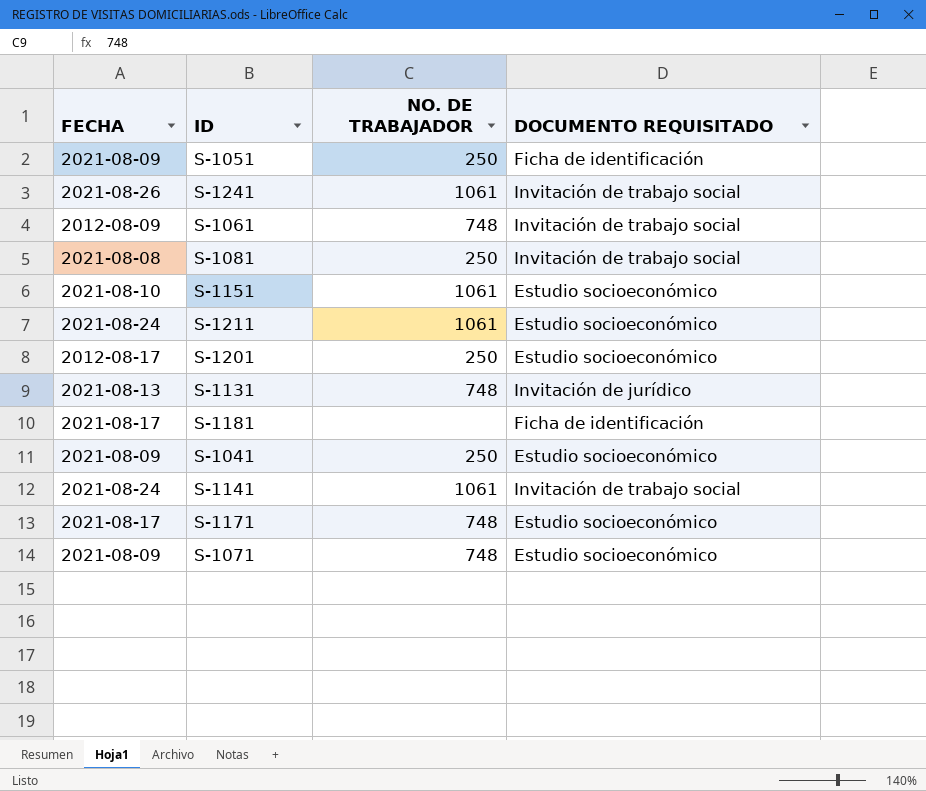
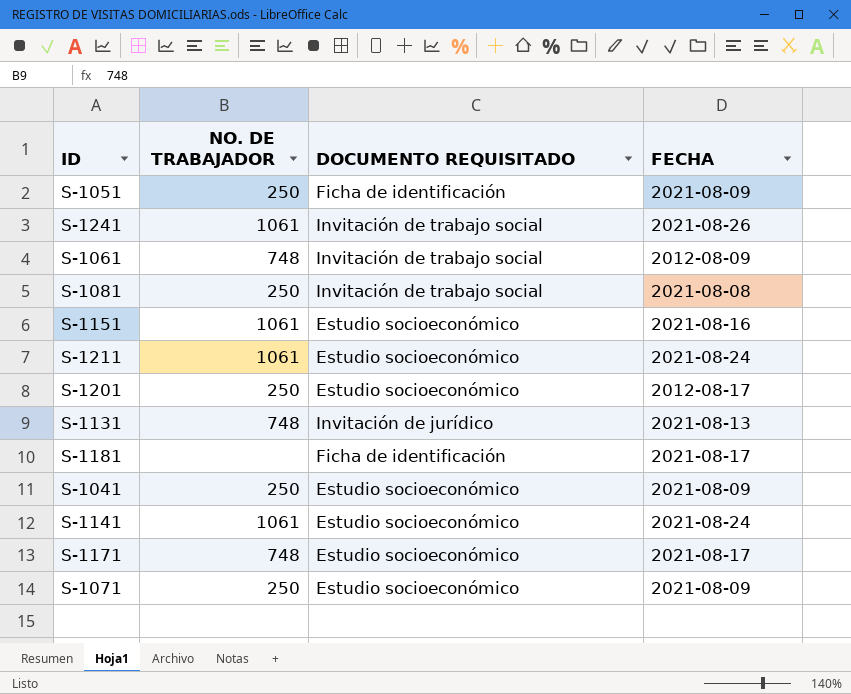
column FECHA | position: 1 -> 4
S-1151 | FECHA: 2021-08-10 -> 2021-08-16
S-1141 | DOCUMENTO REQUISITADO: Invitación de trabajo social -> Estudio socioeconómico
S-1071 | NO. DE TRABAJADOR: 748 -> 250

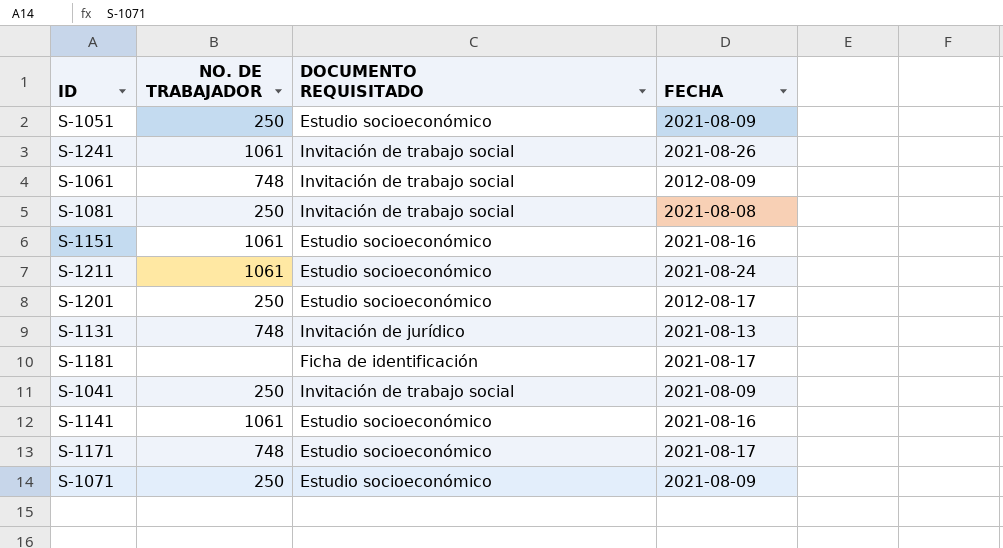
S-1051 | DOCUMENTO REQUISITADO: Ficha de identificación -> Estudio socioeconómico
S-1041 | DOCUMENTO REQUISITADO: Estudio socioeconómico -> Invitación de trabajo social
S-1141 | FECHA: 2021-08-24 -> 2021-08-16

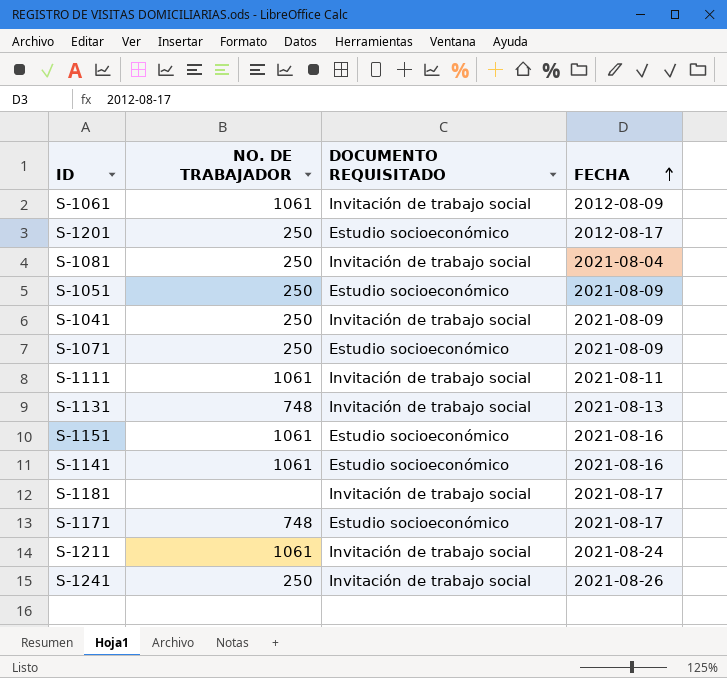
row order: none -> FECHA ascending
S-1061 | NO. DE TRABAJADOR: 748 -> 1061
S-1081 | FECHA: 2021-08-08 -> 2021-08-04
row S-1111: none -> 1061 | Invitación de trabajo social | 2021-08-11
S-1131 | DOCUMENTO REQUISITADO: Invitación de jurídico -> Invitación de trabajo social
S-1181 | DOCUMENTO REQUISITADO: Ficha de identificación -> Invitación de trabajo social
S-1211 | DOCUMENTO REQUISITADO: Estudio socioeconómico -> Invitación de trabajo social
S-1241 | NO. DE TRABAJADOR: 1061 -> 250

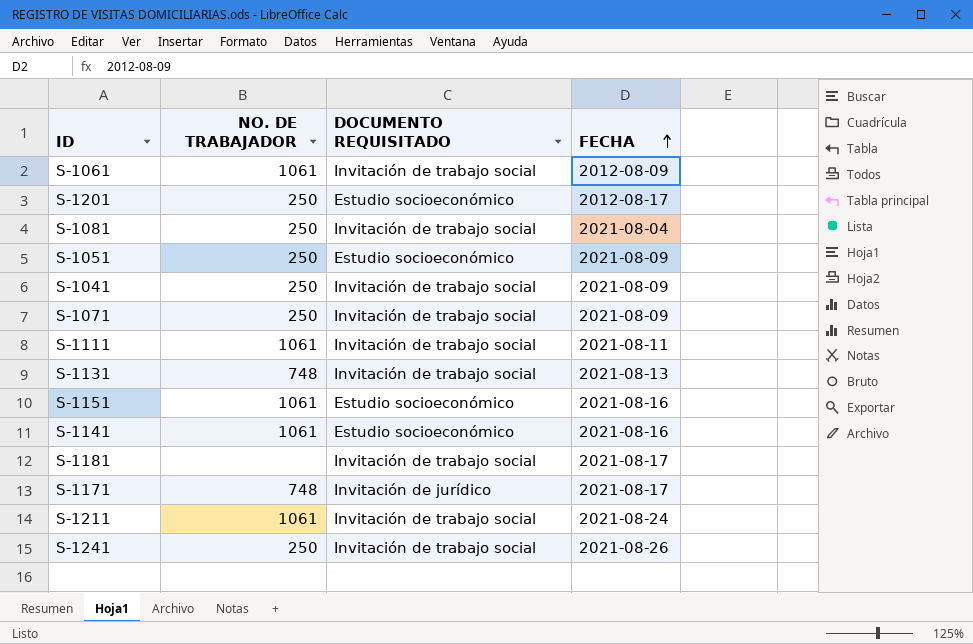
S-1071 | DOCUMENTO REQUISITADO: Estudio socioeconómico -> Invitación de trabajo social
S-1171 | DOCUMENTO REQUISITADO: Estudio socioeconómico -> Invitación de jurídico

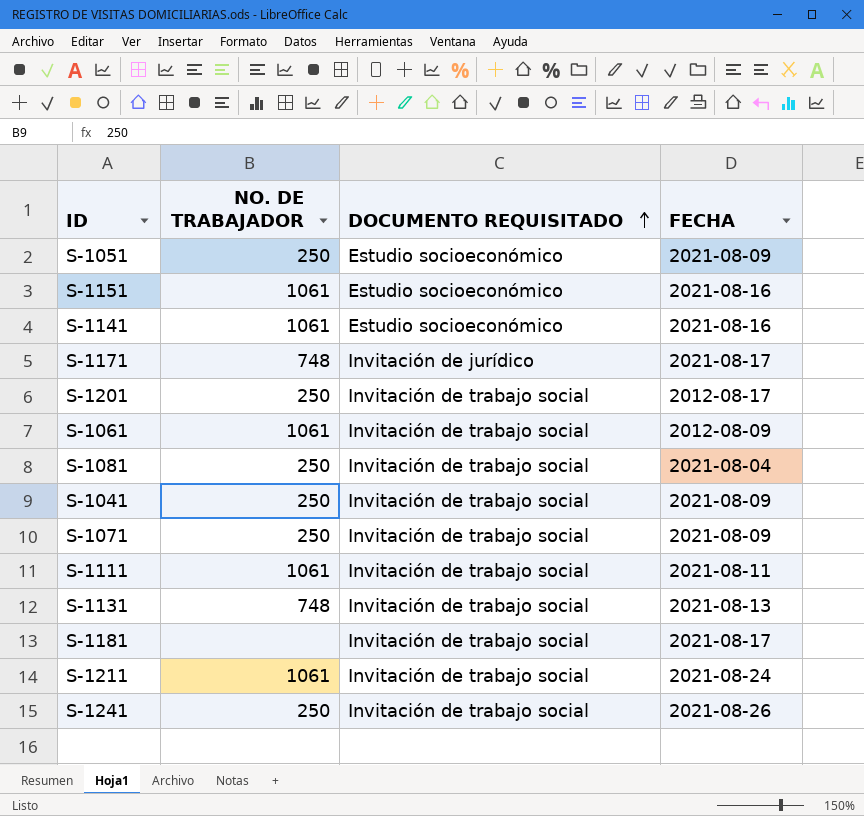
row order: FECHA ascending -> DOCUMENTO REQUISITADO ascending
S-1201 | DOCUMENTO REQUISITADO: Estudio socioeconómico -> Invitación de trabajo social

